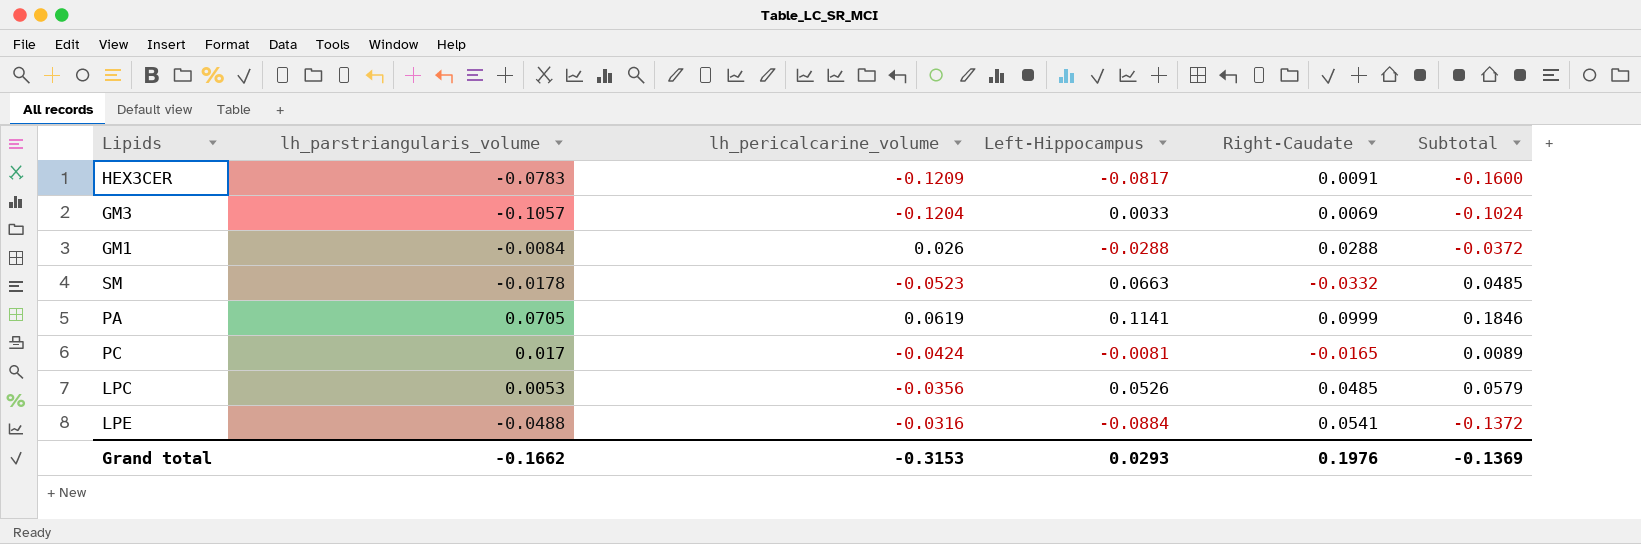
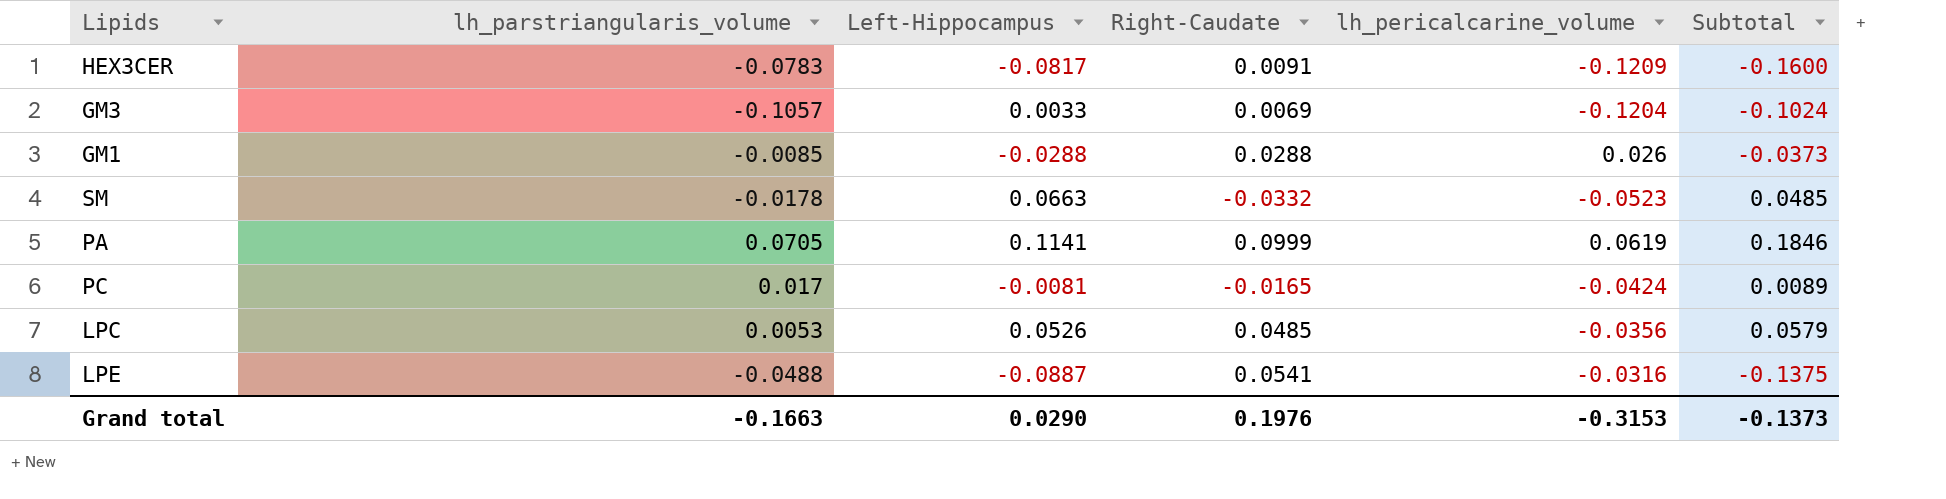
column lh_pericalcarine_volume | position: 3 -> 5
GM1 | lh_parstriangularis_volume: -0.0084 -> -0.0085
GM1 | Subtotal: -0.0372 -> -0.0373
LPE | Left-Hippocampus: -0.0884 -> -0.0887
LPE | Subtotal: -0.1372 -> -0.1375
Grand total | lh_parstriangularis_volume: -0.1662 -> -0.1663
Grand total | Left-Hippocampus: 0.0293 -> 0.0290
Grand total | Subtotal: -0.1369 -> -0.1373

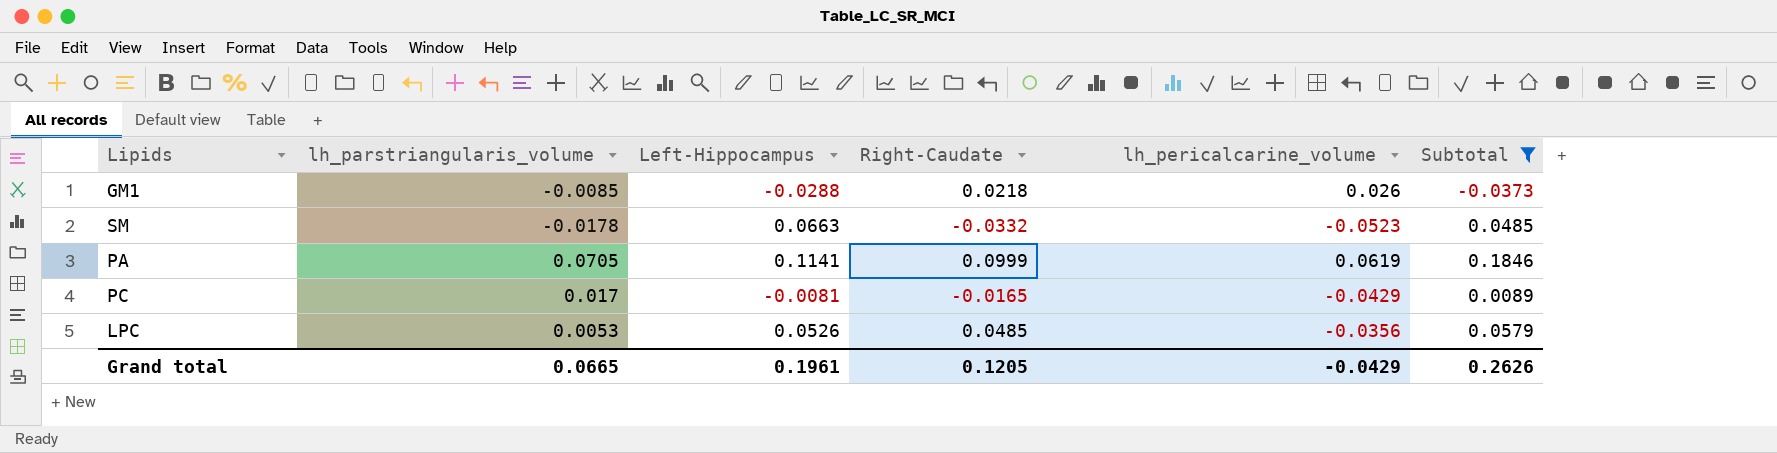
filter: none -> Subtotal >= -0.0373
GM1 | Right-Caudate: 0.0288 -> 0.0218
PC | lh_pericalcarine_volume: -0.0424 -> -0.0429
Grand total | lh_parstriangularis_volume: -0.1663 -> 0.0665
Grand total | Left-Hippocampus: 0.0290 -> 0.1961
Grand total | Right-Caudate: 0.1976 -> 0.1205
Grand total | lh_pericalcarine_volume: -0.3153 -> -0.0429
Grand total | Subtotal: -0.1373 -> 0.2626

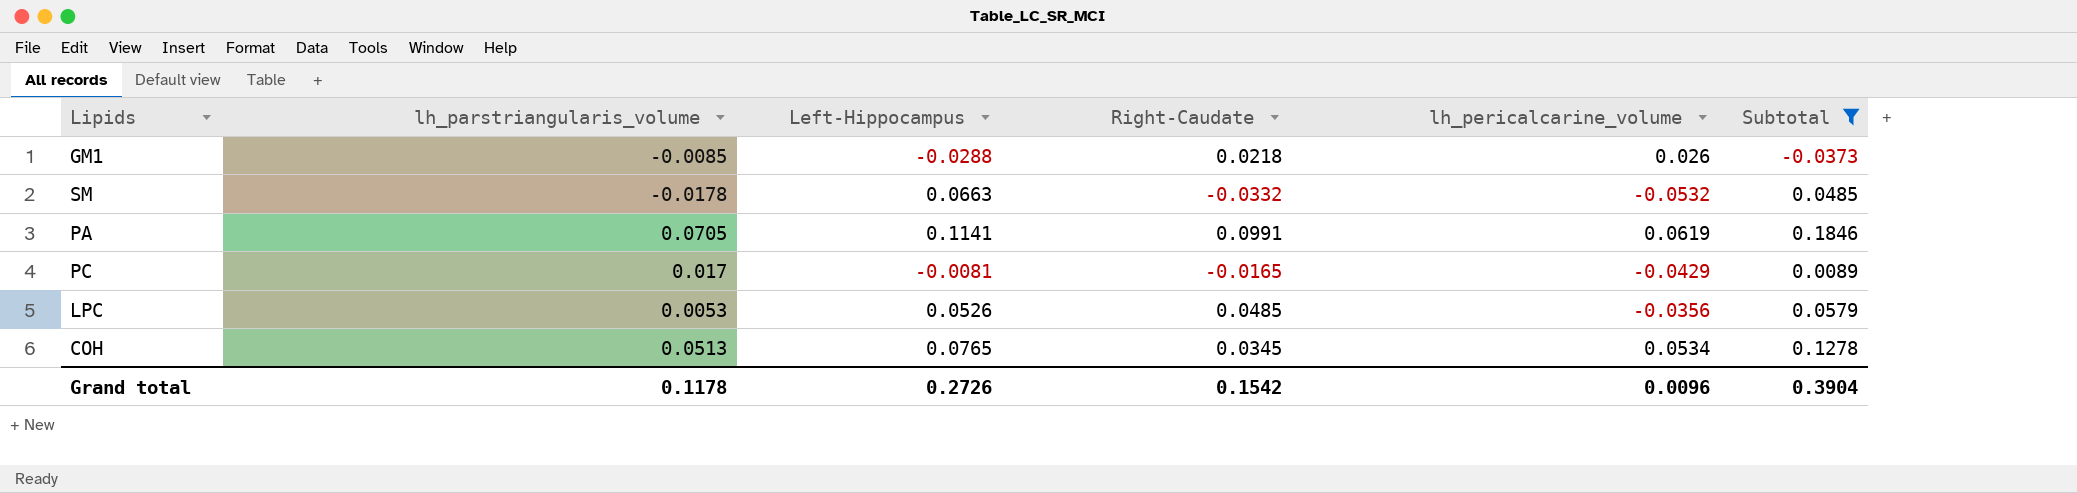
SM | lh_pericalcarine_volume: -0.0523 -> -0.0532
PA | Right-Caudate: 0.0999 -> 0.0991
row COH: none -> 0.0513 | 0.0765 | 0.0345 | 0.0534 | 0.1278
Grand total | lh_parstriangularis_volume: 0.0665 -> 0.1178
Grand total | Left-Hippocampus: 0.1961 -> 0.2726
Grand total | Right-Caudate: 0.1205 -> 0.1542
Grand total | lh_pericalcarine_volume: -0.0429 -> 0.0096
Grand total | Subtotal: 0.2626 -> 0.3904

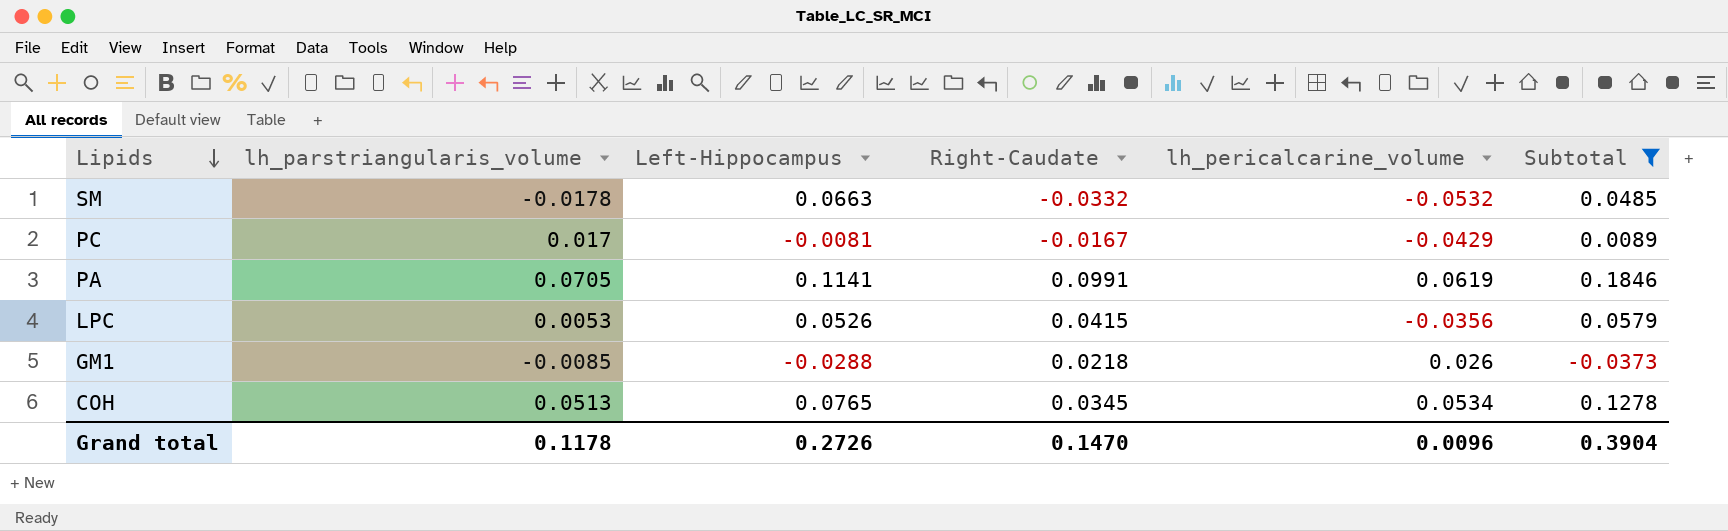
row order: none -> Lipids descending
PC | Right-Caudate: -0.0165 -> -0.0167
LPC | Right-Caudate: 0.0485 -> 0.0415
Grand total | Right-Caudate: 0.1542 -> 0.1470

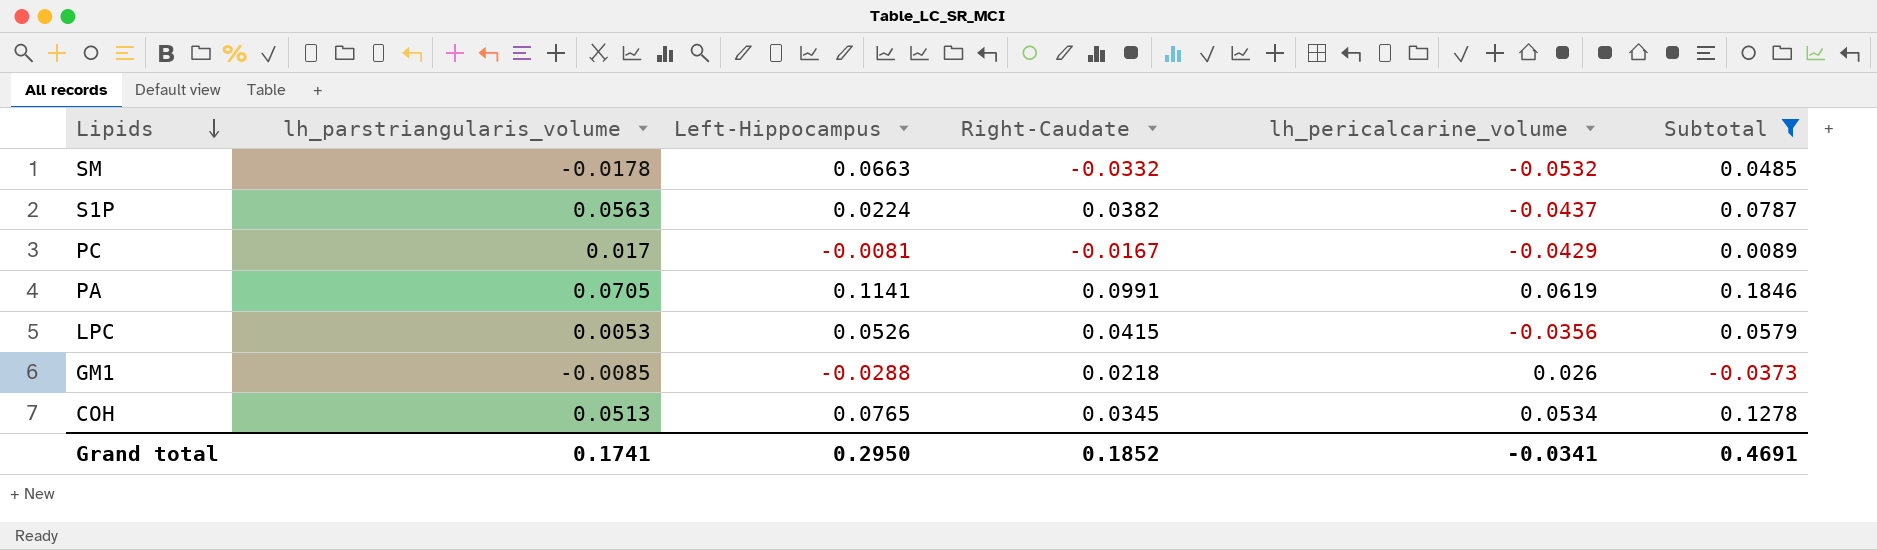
row S1P: none -> 0.0563 | 0.0224 | 0.0382 | -0.0437 | 0.0787
Grand total | lh_parstriangularis_volume: 0.1178 -> 0.1741
Grand total | Left-Hippocampus: 0.2726 -> 0.2950
Grand total | Right-Caudate: 0.1470 -> 0.1852
Grand total | lh_pericalcarine_volume: 0.0096 -> -0.0341
Grand total | Subtotal: 0.3904 -> 0.4691

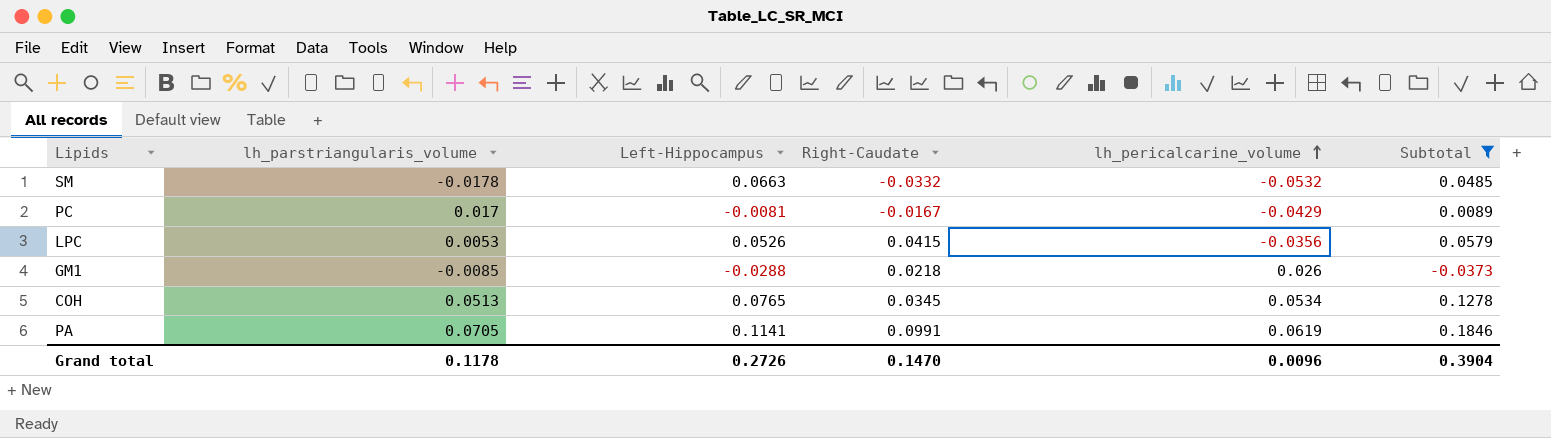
row order: Lipids descending -> lh_pericalcarine_volume ascending
row S1P: 0.0563 | 0.0224 | 0.0382 | -0.0437 | 0.0787 -> none
Grand total | lh_parstriangularis_volume: 0.1741 -> 0.1178
Grand total | Left-Hippocampus: 0.2950 -> 0.2726
Grand total | Right-Caudate: 0.1852 -> 0.1470
Grand total | lh_pericalcarine_volume: -0.0341 -> 0.0096
Grand total | Subtotal: 0.4691 -> 0.3904

